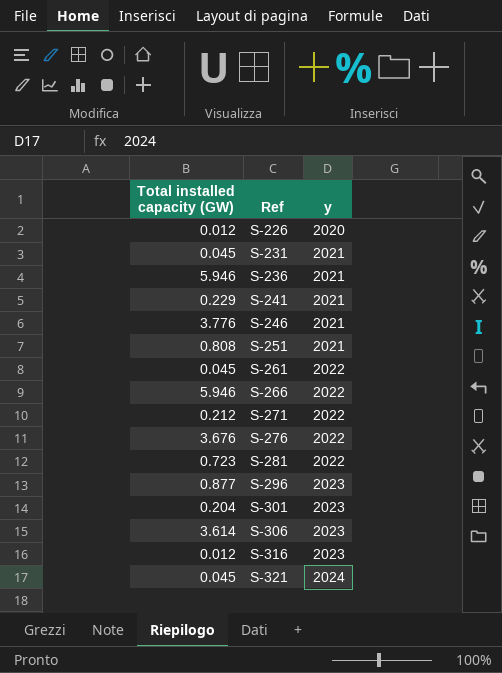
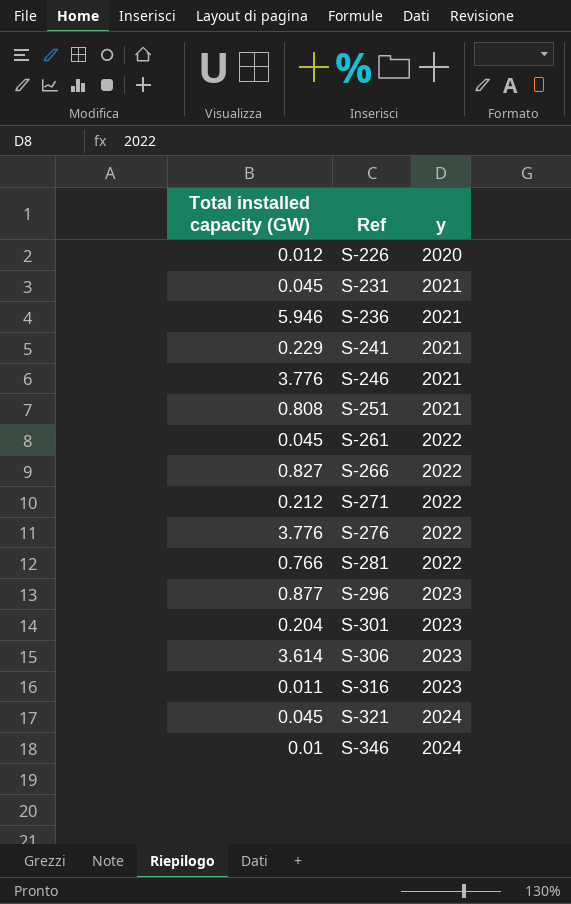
S-266 | Total installed capacity (GW): 5.946 -> 0.827
S-276 | Total installed capacity (GW): 3.676 -> 3.776
S-281 | Total installed capacity (GW): 0.723 -> 0.766
S-316 | Total installed capacity (GW): 0.012 -> 0.011
row S-346: none -> 0.01 | 2024

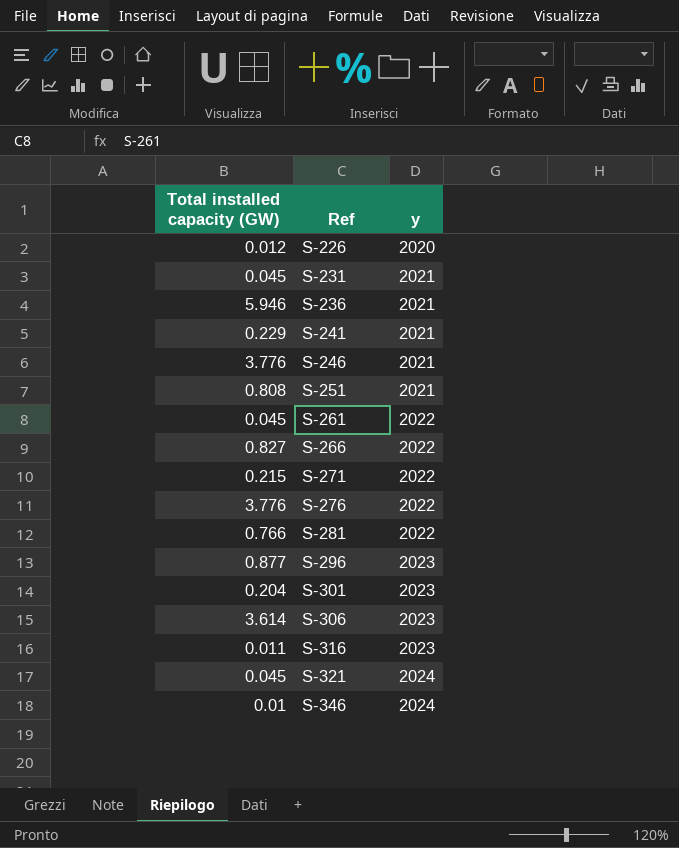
S-271 | Total installed capacity (GW): 0.212 -> 0.215

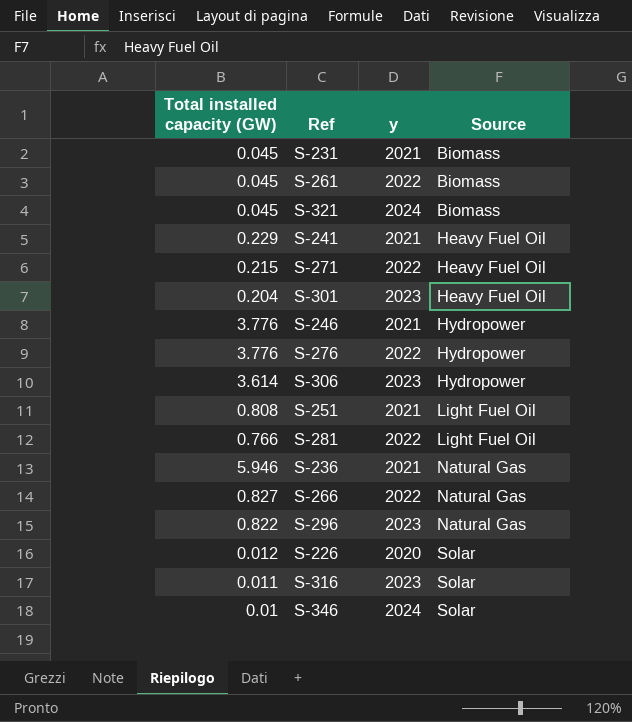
row order: Ref ascending -> Source ascending
column Source | position: none -> 4
S-296 | Total installed capacity (GW): 0.877 -> 0.822

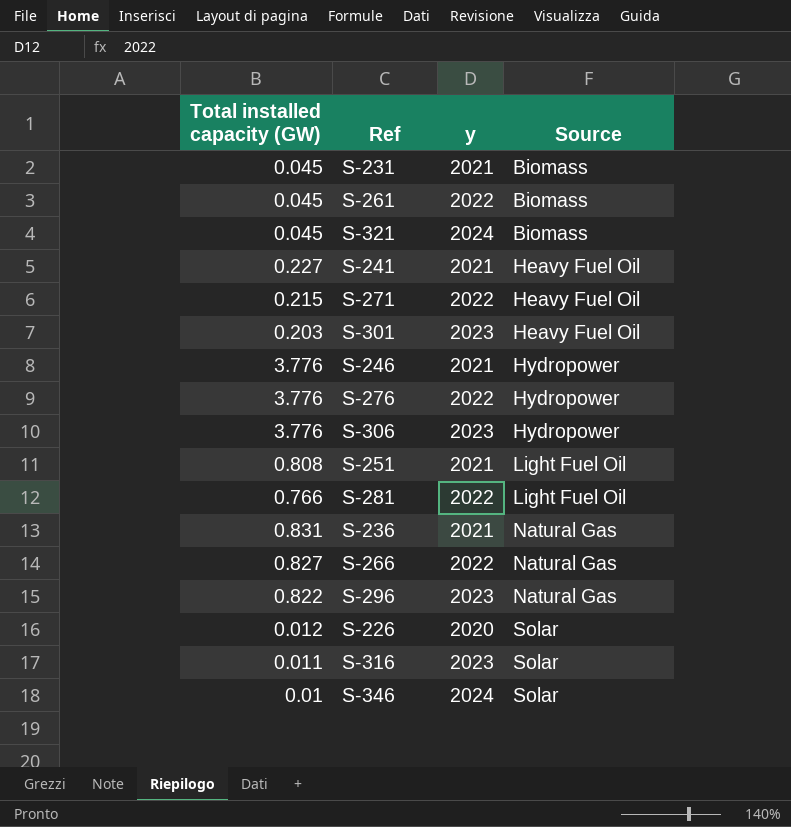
S-241 | Total installed capacity (GW): 0.229 -> 0.227
S-301 | Total installed capacity (GW): 0.204 -> 0.203
S-306 | Total installed capacity (GW): 3.614 -> 3.776
S-236 | Total installed capacity (GW): 5.946 -> 0.831

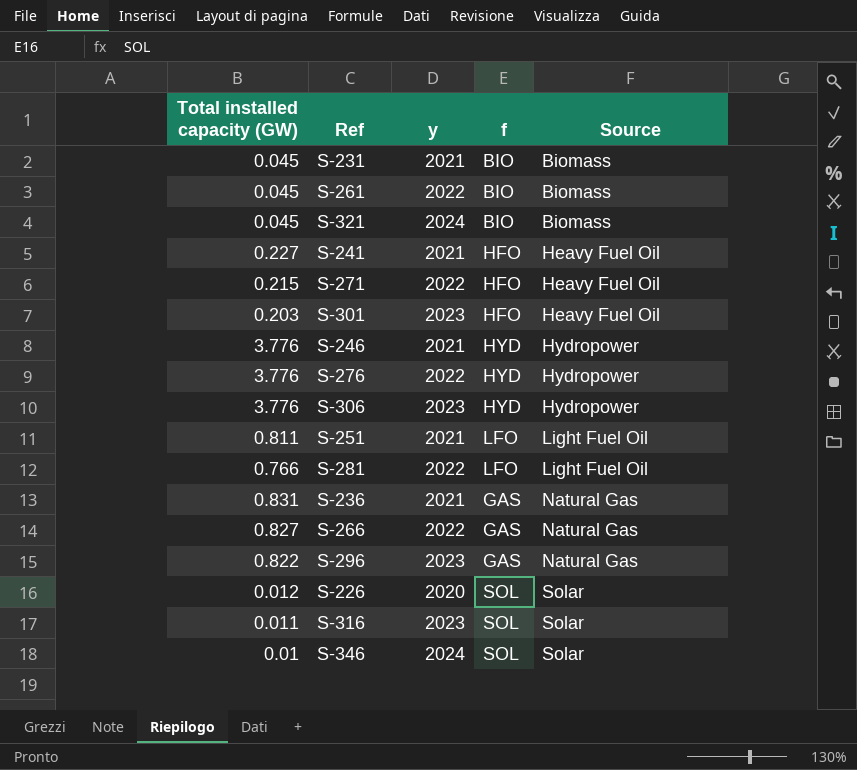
column f | position: none -> 4
S-251 | Total installed capacity (GW): 0.808 -> 0.811

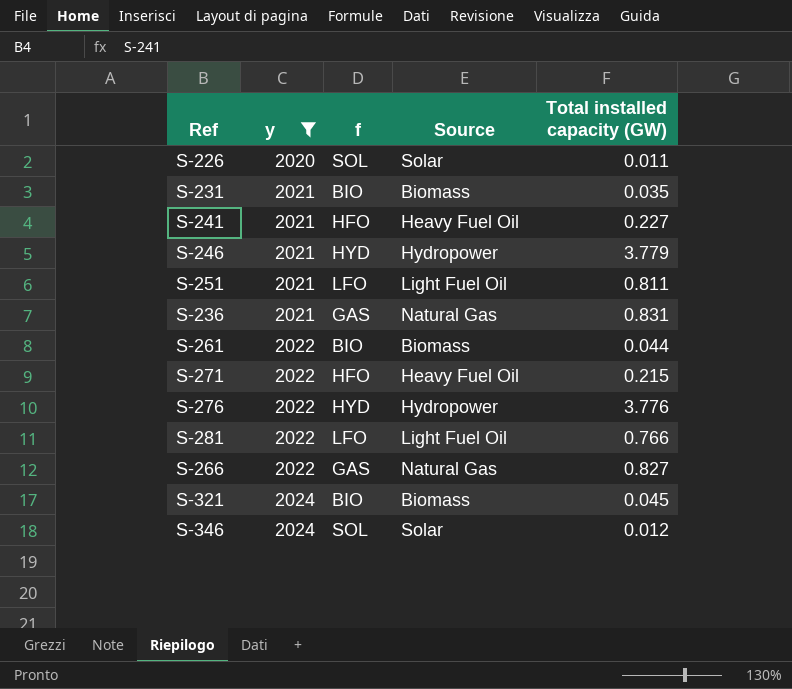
filter: none -> y != 2023
row order: Source ascending -> y ascending
column Total installed capacity (GW) | position: 1 -> 5
S-226 | Total installed capacity (GW): 0.012 -> 0.011
S-231 | Total installed capacity (GW): 0.045 -> 0.035
S-246 | Total installed capacity (GW): 3.776 -> 3.779
S-261 | Total installed capacity (GW): 0.045 -> 0.044
S-346 | Total installed capacity (GW): 0.01 -> 0.012

